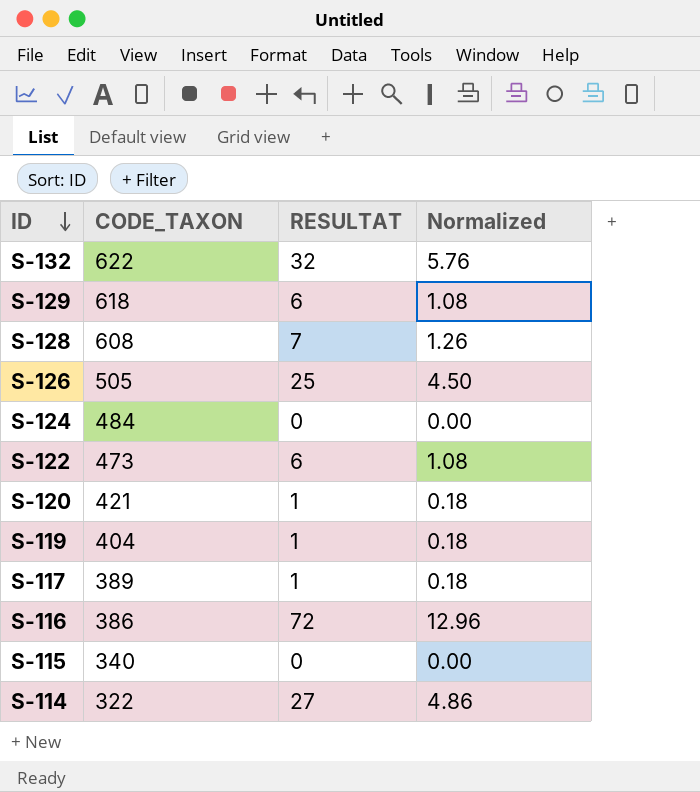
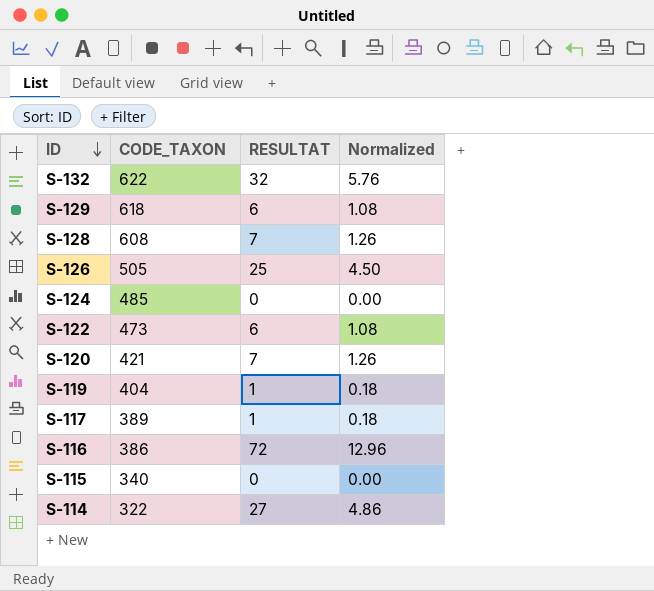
S-124 | CODE_TAXON: 484 -> 485
S-120 | RESULTAT: 1 -> 7
S-120 | Normalized: 0.18 -> 1.26

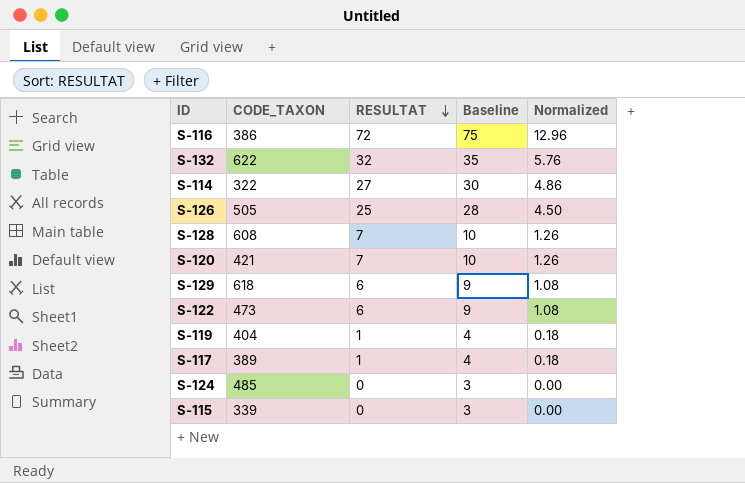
row order: ID descending -> RESULTAT descending
column Baseline | formula: none -> [RESULTAT] + 3
S-115 | CODE_TAXON: 340 -> 339

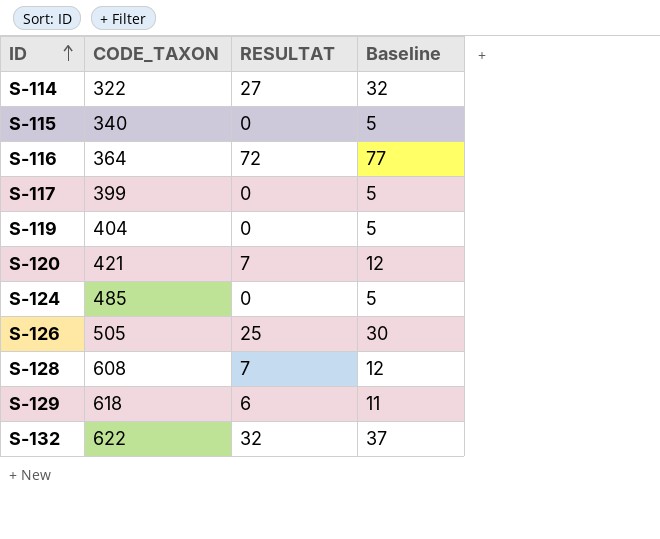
row order: RESULTAT descending -> ID ascending
column Normalized | formula: [RESULTAT] * 0.18 -> none
column Baseline | formula: [RESULTAT] + 3 -> [RESULTAT] + 5
row S-122: 473 | 6 | 9 | 1.08 -> none
S-115 | CODE_TAXON: 339 -> 340
S-116 | CODE_TAXON: 386 -> 364
S-117 | CODE_TAXON: 389 -> 399
S-117 | RESULTAT: 1 -> 0
S-119 | RESULTAT: 1 -> 0

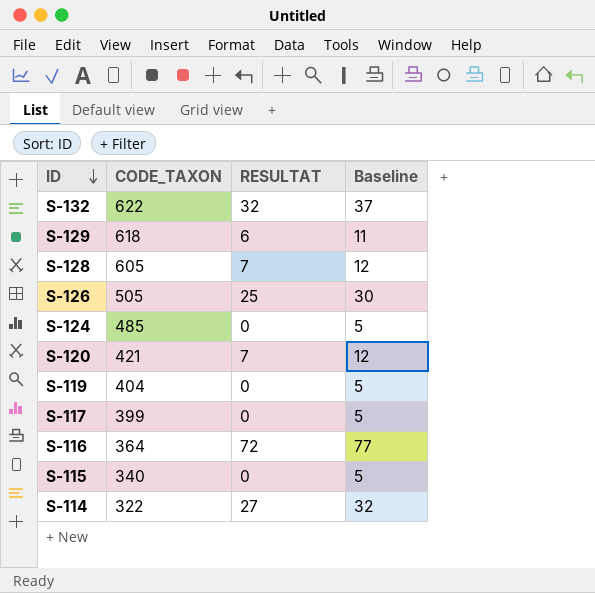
row order: ID ascending -> ID descending
S-128 | CODE_TAXON: 608 -> 605

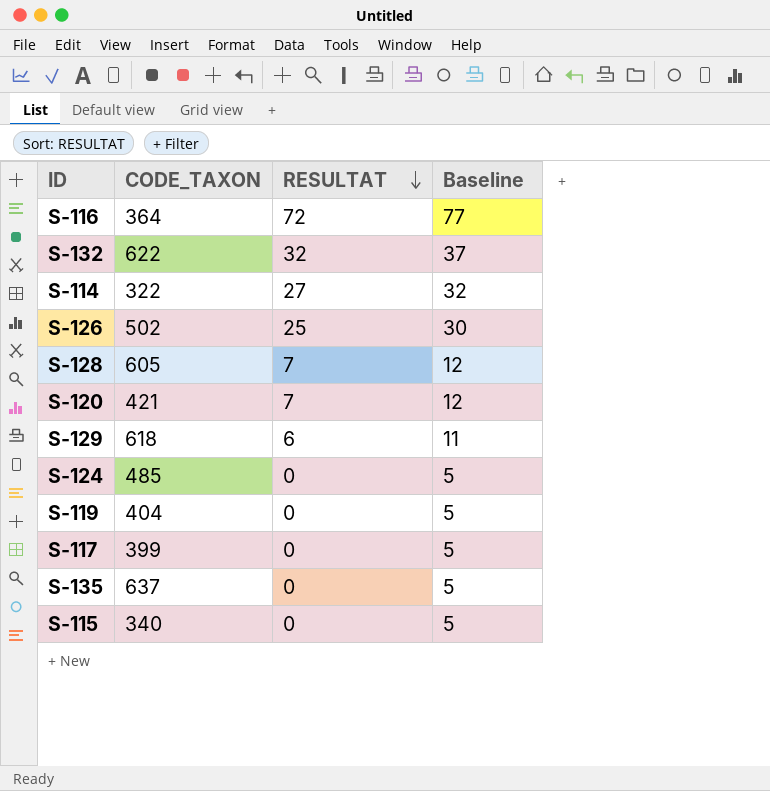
row order: ID descending -> RESULTAT descending
S-126 | CODE_TAXON: 505 -> 502
row S-135: none -> 637 | 0 | 5

